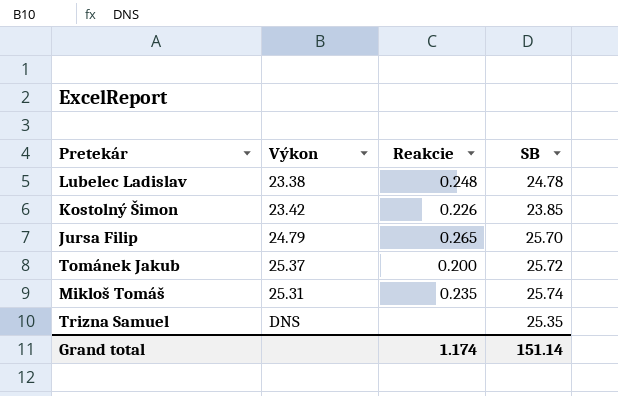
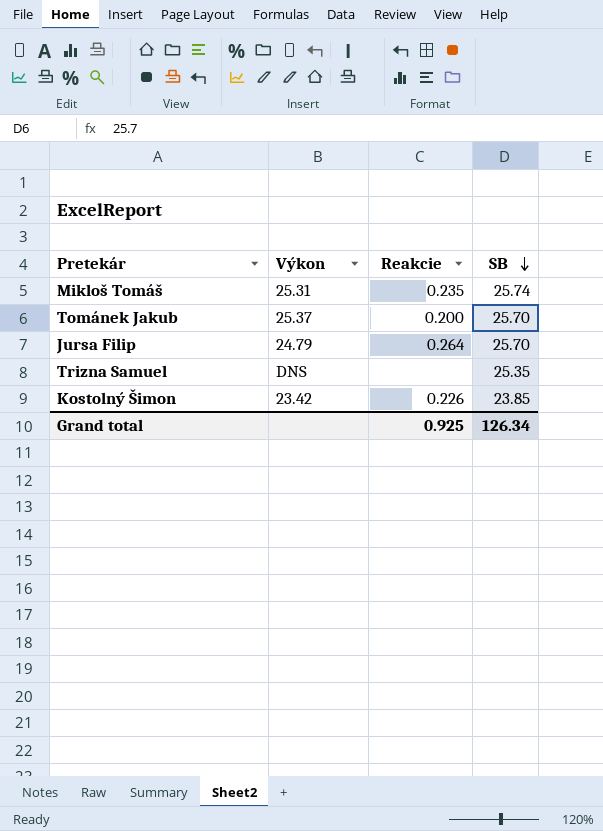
row order: none -> SB descending
row Lubelec Ladislav: 23.38 | 0.248 | 24.78 -> none
Tománek Jakub | SB: 25.72 -> 25.70
Jursa Filip | Reakcie: 0.265 -> 0.264
Grand total | Reakcie: 1.174 -> 0.925
Grand total | SB: 151.14 -> 126.34

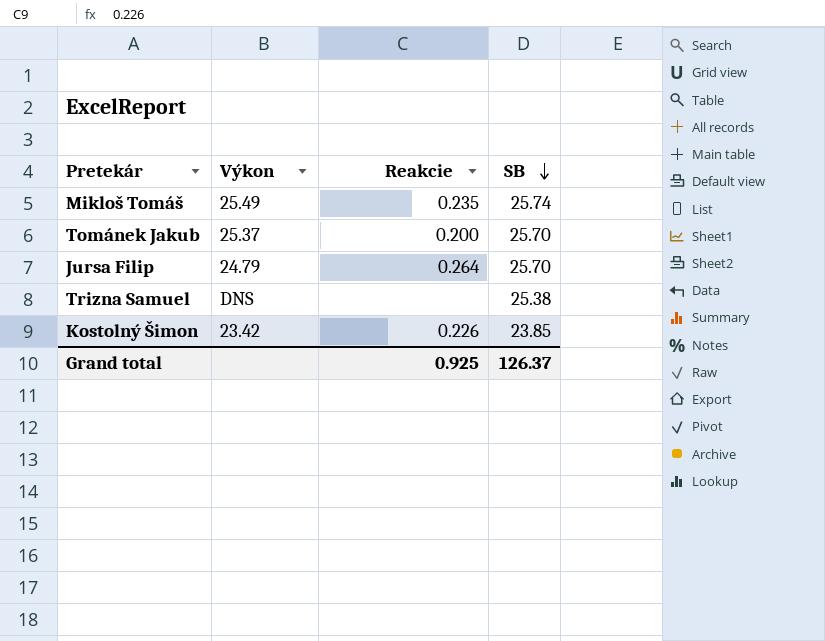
Mikloš Tomáš | Výkon: 25.31 -> 25.49
Trizna Samuel | SB: 25.35 -> 25.38
Grand total | SB: 126.34 -> 126.37

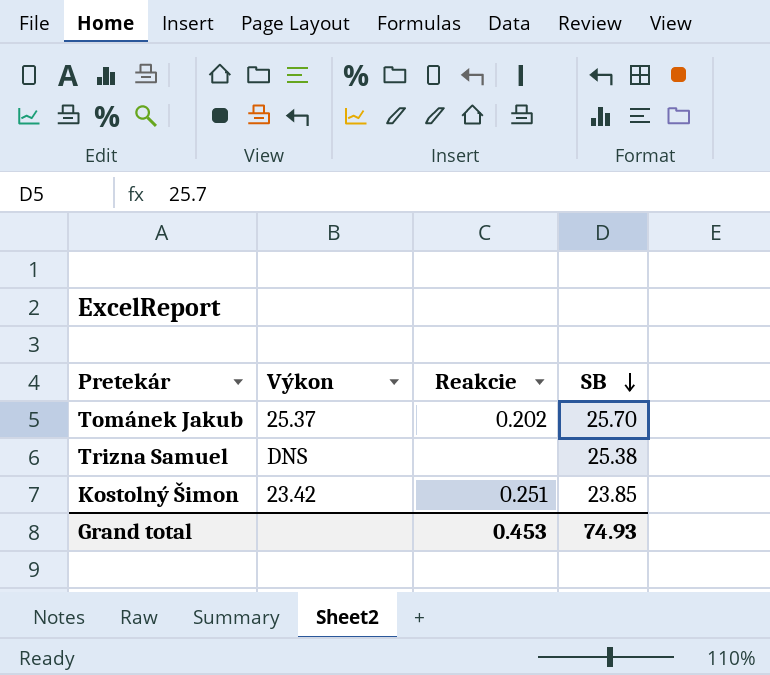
row Mikloš Tomáš: 25.49 | 0.235 | 25.74 -> none
row Jursa Filip: 24.79 | 0.264 | 25.70 -> none
Tománek Jakub | Reakcie: 0.200 -> 0.202
Kostolný Šimon | Reakcie: 0.226 -> 0.251
Grand total | Reakcie: 0.925 -> 0.453
Grand total | SB: 126.37 -> 74.93

